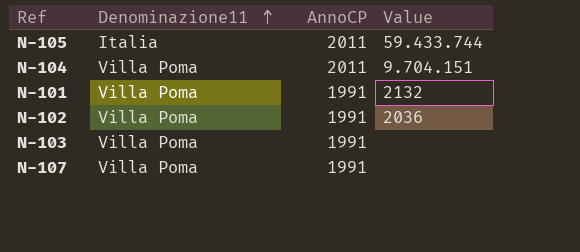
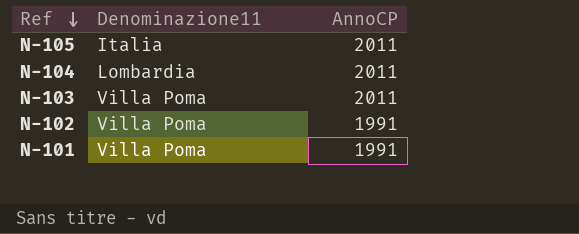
row order: Denominazione11 ascending -> Ref descending
column Value | position: 4 -> none
row N-107: Villa Poma | 1991 | none -> none
N-104 | Denominazione11: Villa Poma -> Lombardia
N-103 | AnnoCP: 1991 -> 2011

